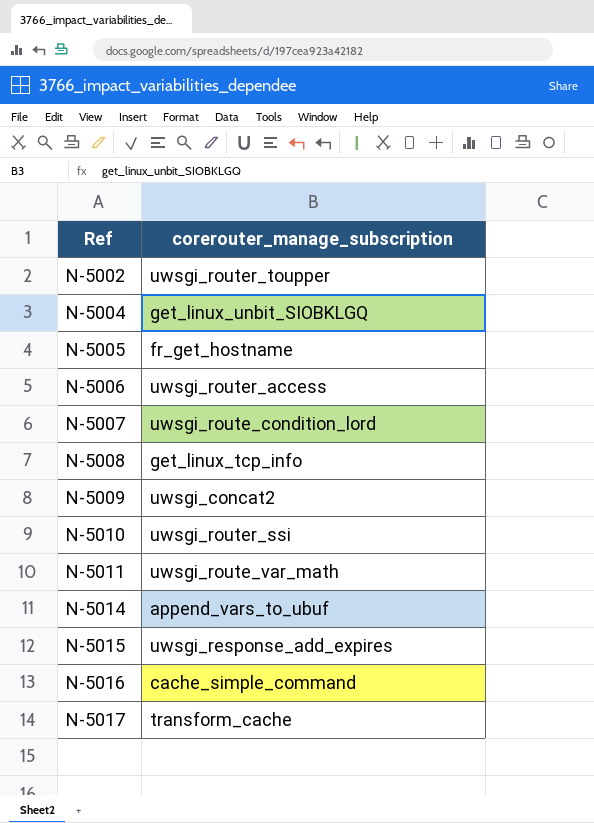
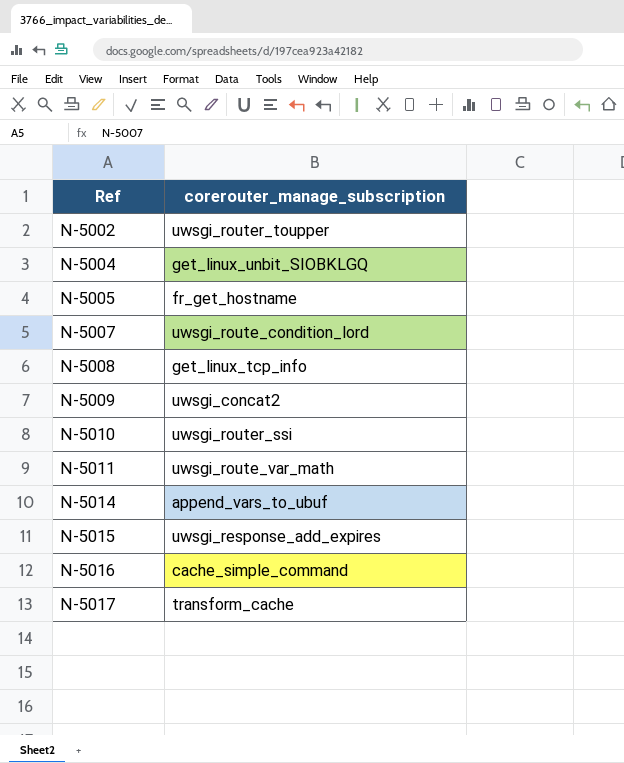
row N-5006: uwsgi_router_access -> none

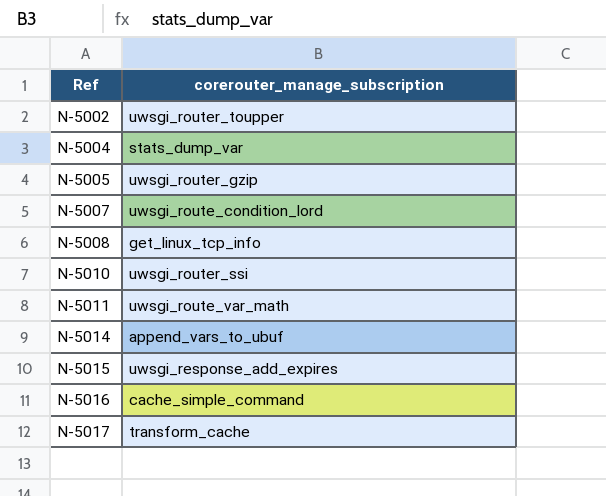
row N-5009: uwsgi_concat2 -> none
N-5004 | corerouter_manage_subscription: get_linux_unbit_SIOBKLGQ -> stats_dump_var
N-5005 | corerouter_manage_subscription: fr_get_hostname -> uwsgi_router_gzip

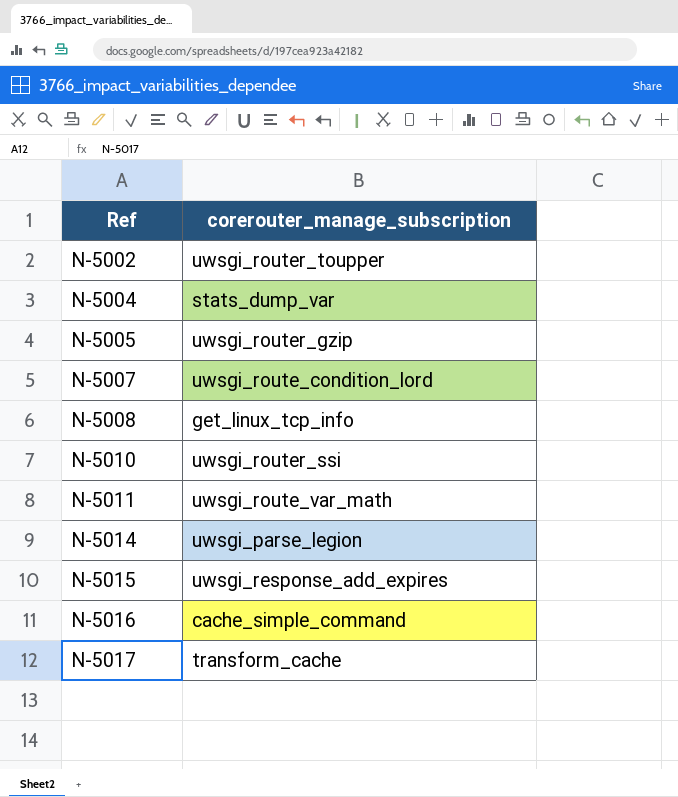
N-5014 | corerouter_manage_subscription: append_vars_to_ubuf -> uwsgi_parse_legion

